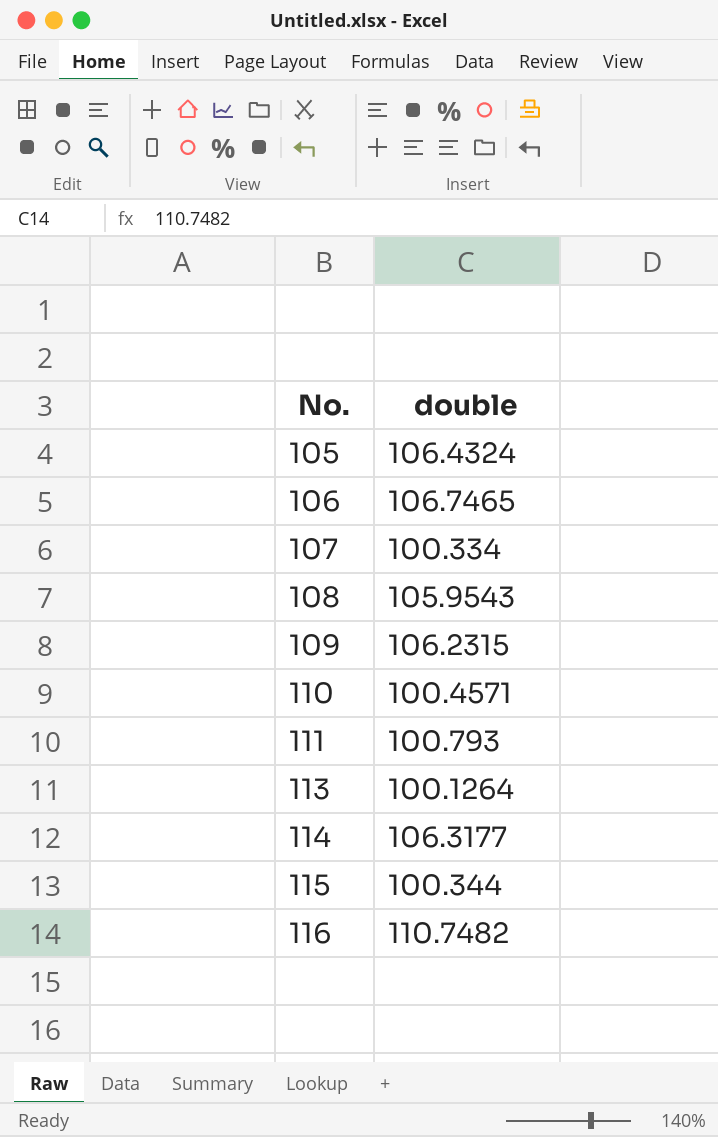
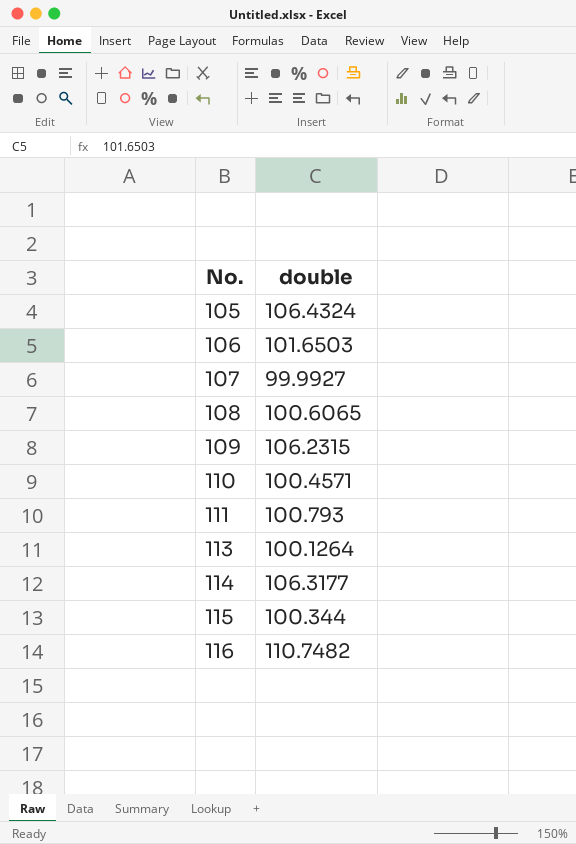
106 | double: 106.7465 -> 101.6503
107 | double: 100.334 -> 99.9927
108 | double: 105.9543 -> 100.6065

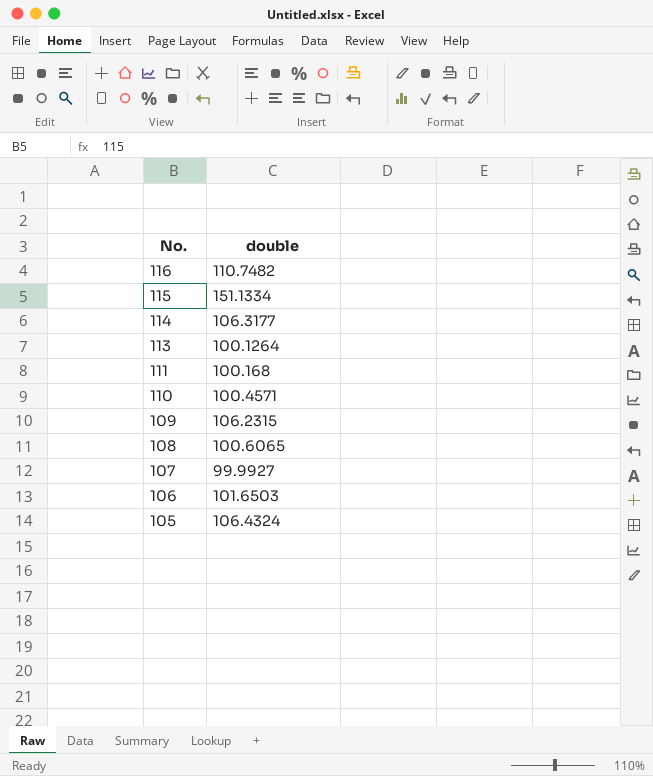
row order: No. ascending -> No. descending
115 | double: 100.344 -> 151.1334
111 | double: 100.793 -> 100.168

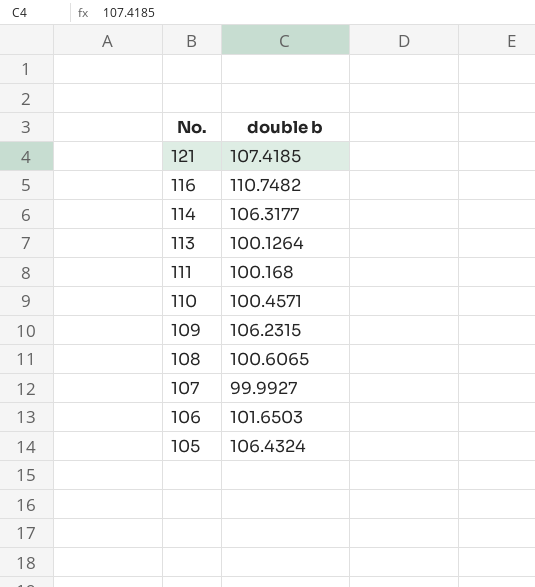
column name: double -> double b
row 115: 151.1334 -> none
row 121: none -> 107.4185

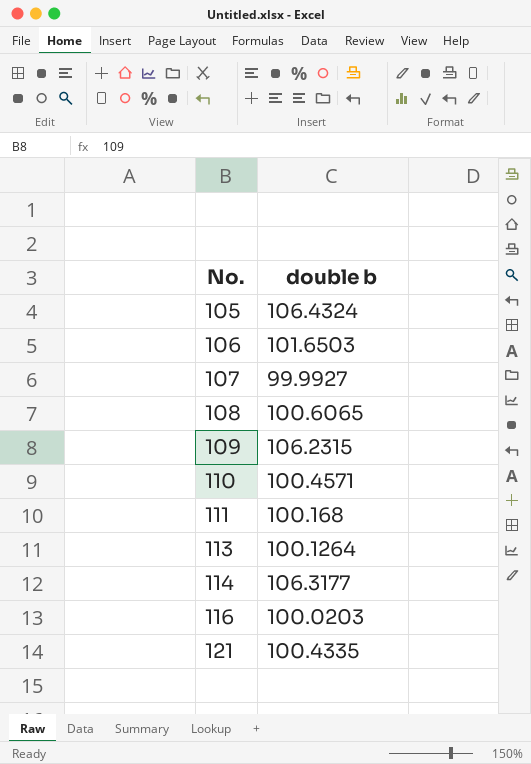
row order: No. descending -> No. ascending
116 | double b: 110.7482 -> 100.0203
121 | double b: 107.4185 -> 100.4335

